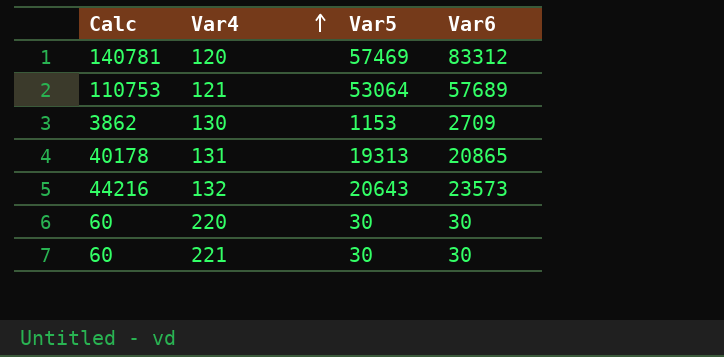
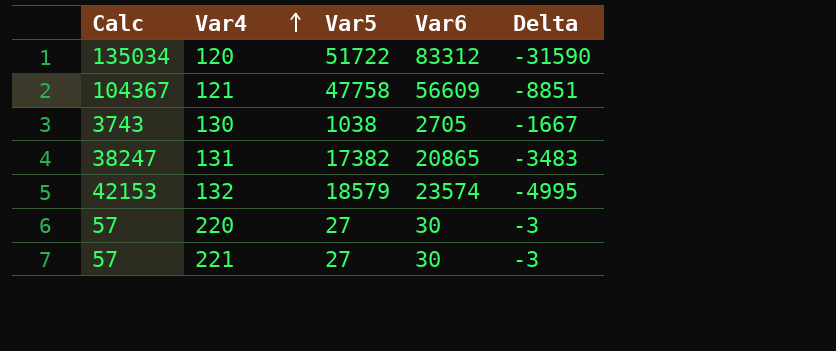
column Delta | formula: none -> [Var5] - [Var6]
120 | Calc: 140781 -> 135034
120 | Var5: 57469 -> 51722
121 | Calc: 110753 -> 104367
121 | Var5: 53064 -> 47758
121 | Var6: 57689 -> 56609
130 | Calc: 3862 -> 3743
130 | Var5: 1153 -> 1038
130 | Var6: 2709 -> 2705
131 | Calc: 40178 -> 38247
131 | Var5: 19313 -> 17382
132 | Calc: 44216 -> 42153
132 | Var5: 20643 -> 18579
132 | Var6: 23573 -> 23574
220 | Calc: 60 -> 57
220 | Var5: 30 -> 27
221 | Calc: 60 -> 57
221 | Var5: 30 -> 27

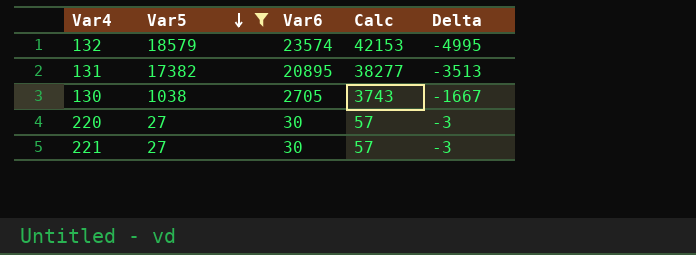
filter: none -> Var5 <= 18579
row order: Var4 ascending -> Var5 descending
column Calc | position: 1 -> 4
131 | Var6: 20865 -> 20895
131 | Calc: 38247 -> 38277
131 | Delta: -3483 -> -3513

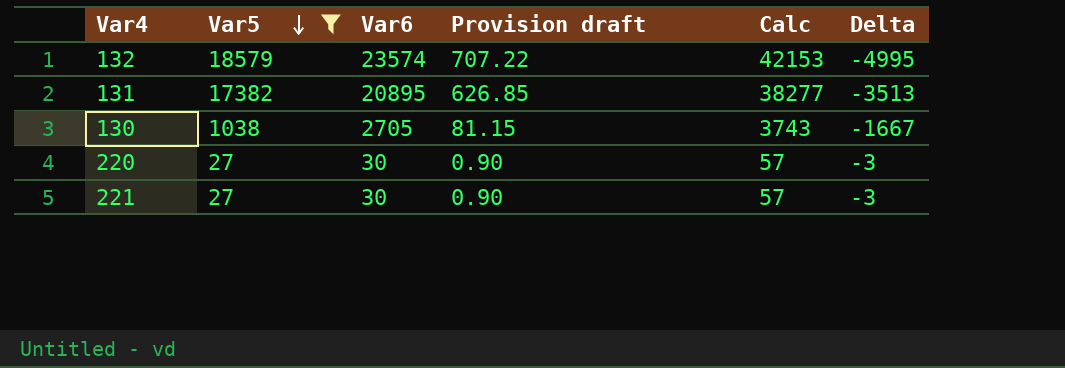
column Provision draft | formula: none -> [Var6] * 0.03

